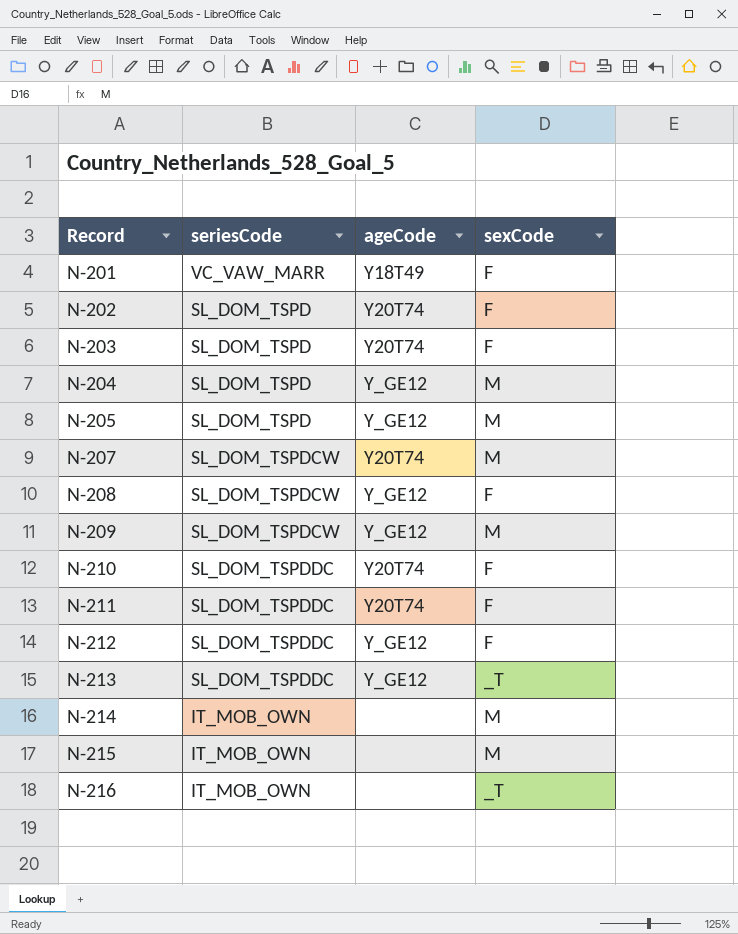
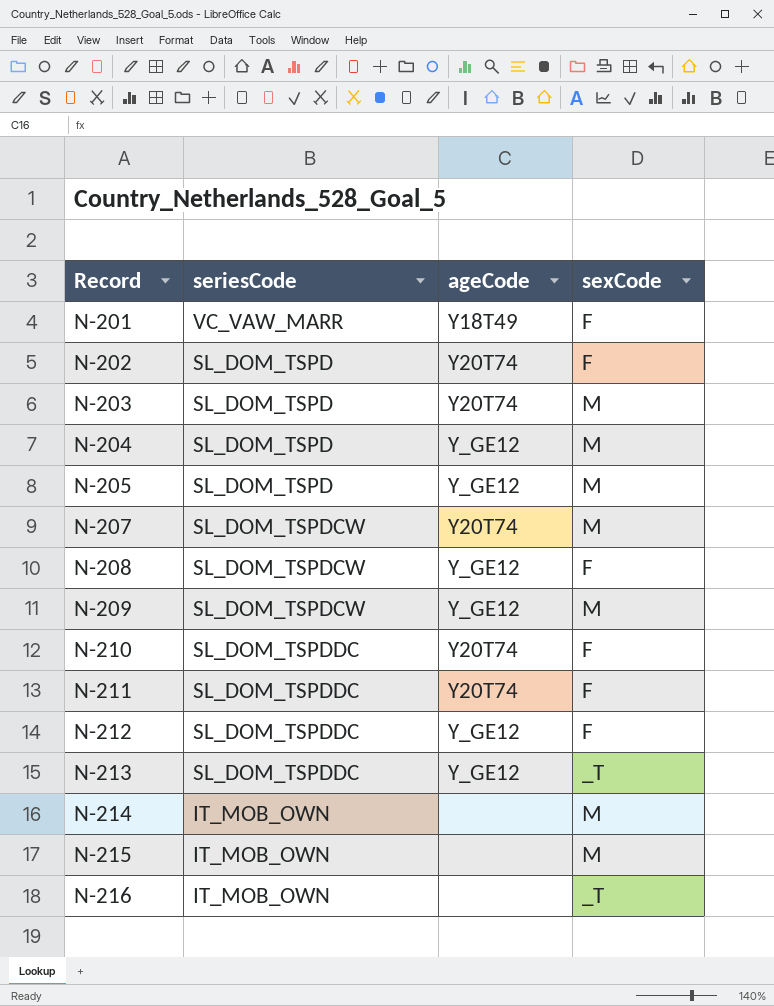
N-203 | sexCode: F -> M

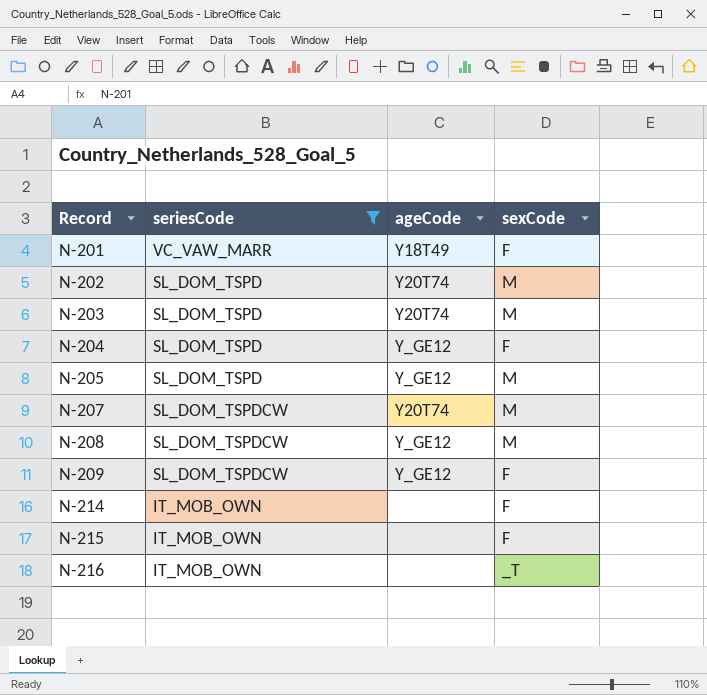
filter: none -> seriesCode != SL_DOM_TSPDDC
N-202 | sexCode: F -> M
N-204 | sexCode: M -> F
N-208 | sexCode: F -> M
N-209 | sexCode: M -> F
N-214 | sexCode: M -> F
N-215 | sexCode: M -> F

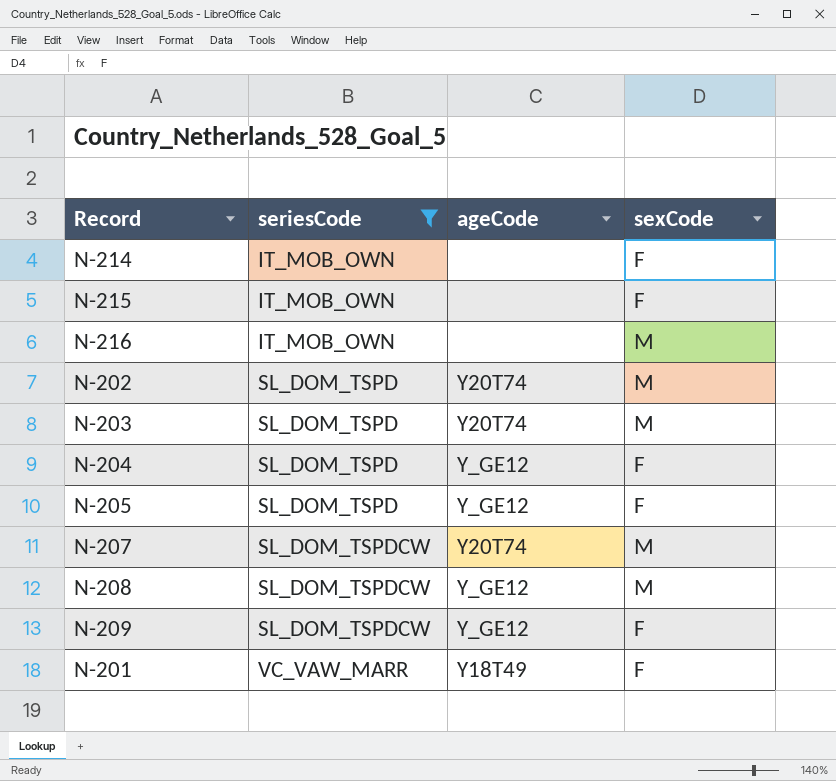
row order: Record ascending -> seriesCode ascending
N-216 | sexCode: _T -> M
N-205 | sexCode: M -> F

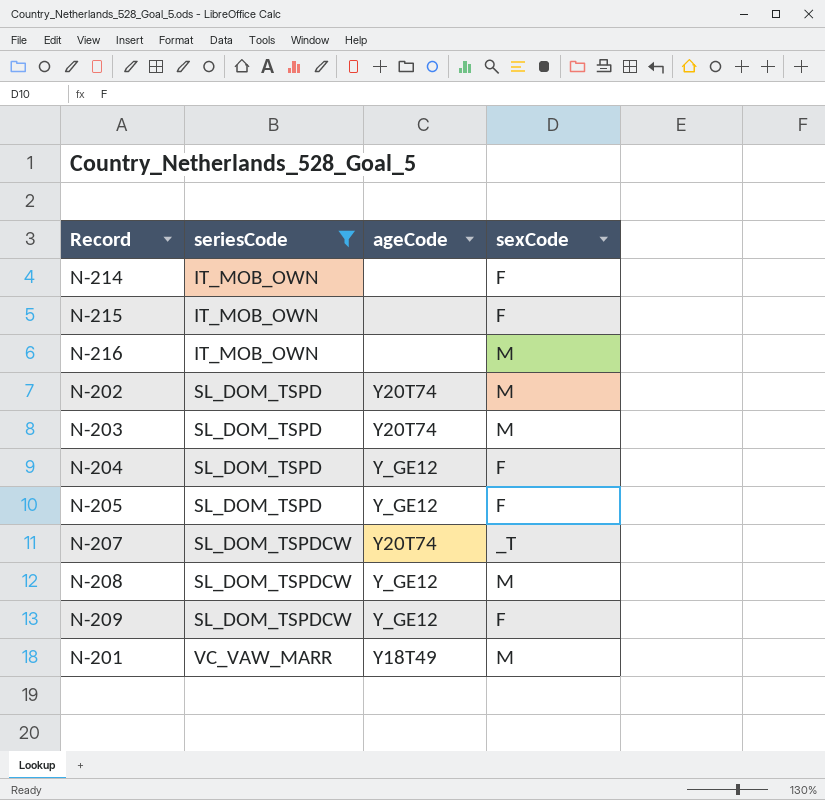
N-207 | sexCode: M -> _T
N-201 | sexCode: F -> M

